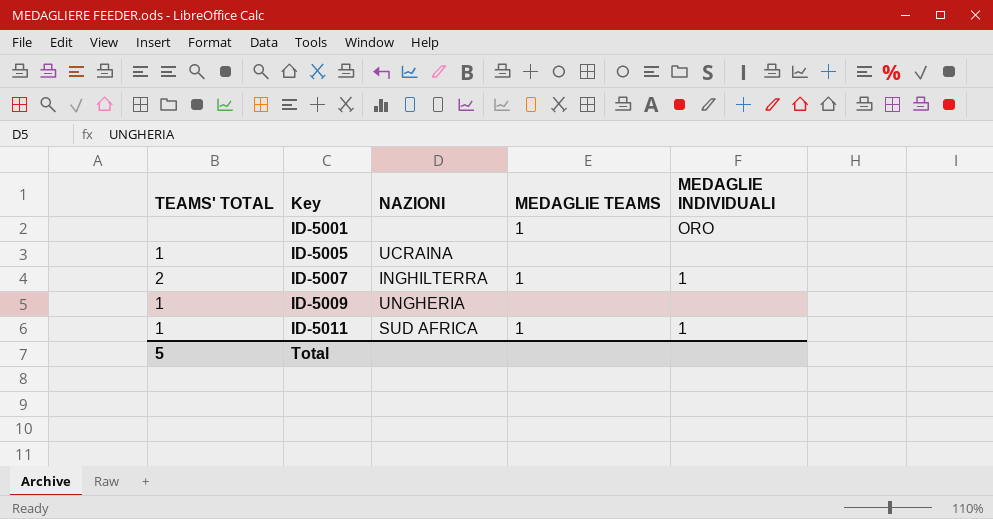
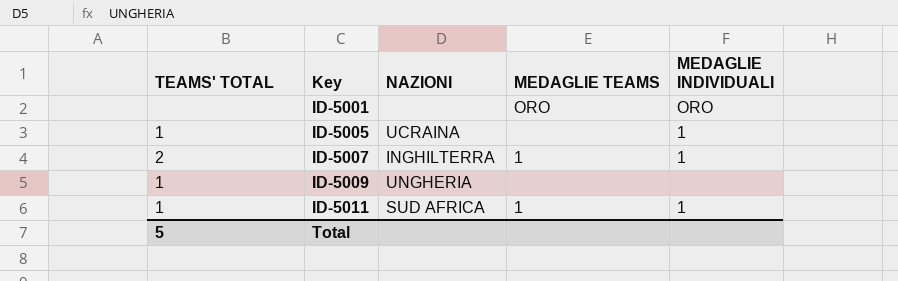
ID-5001 | MEDAGLIE TEAMS: 1 -> ORO
ID-5005 | MEDAGLIE INDIVIDUALI: none -> 1

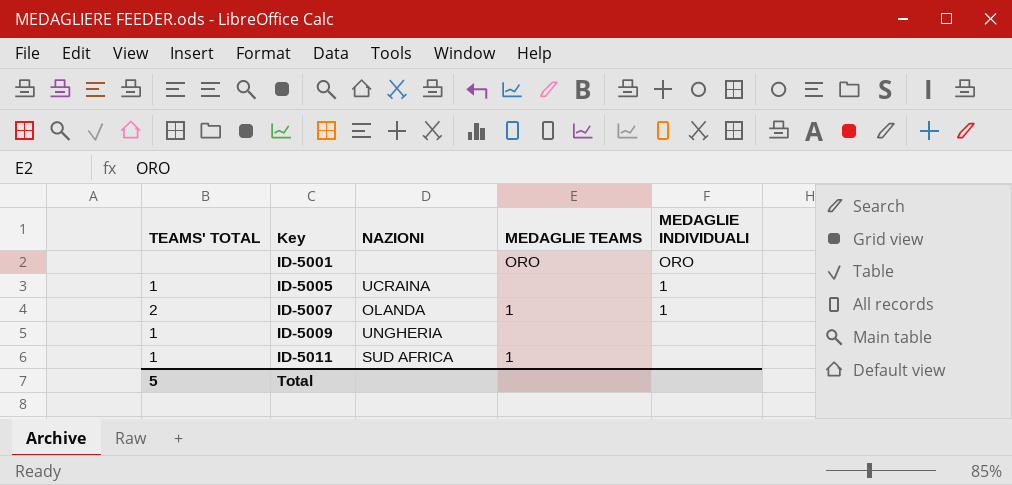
ID-5007 | NAZIONI: INGHILTERRA -> OLANDA
ID-5011 | MEDAGLIE INDIVIDUALI: 1 -> none

